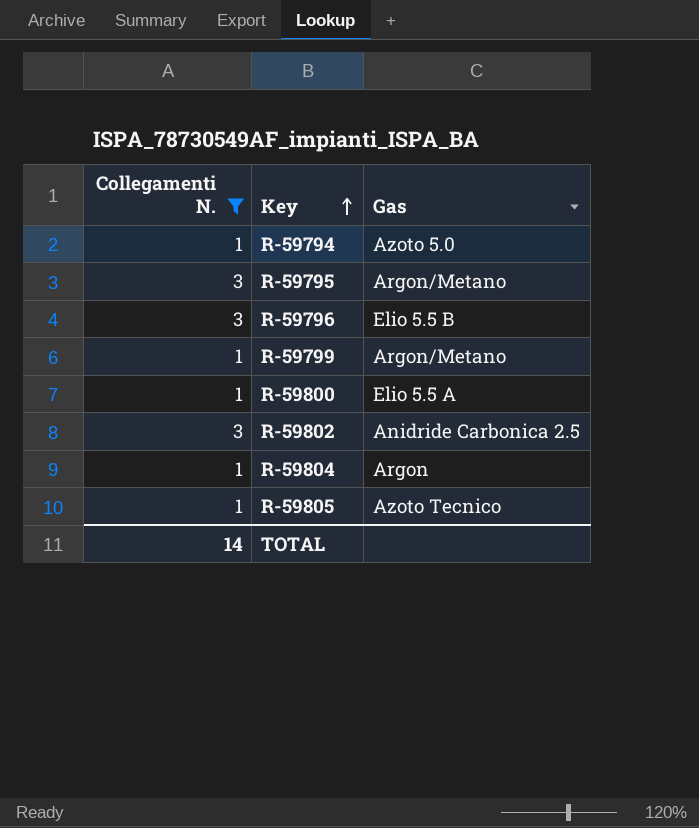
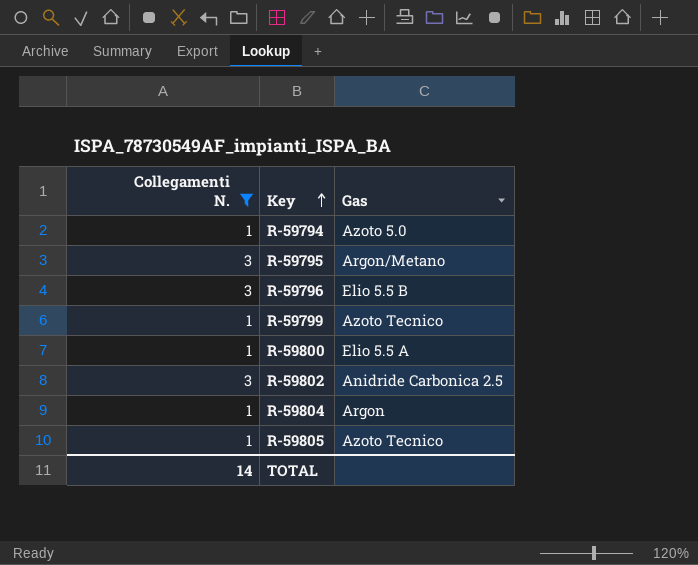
R-59799 | Gas: Argon/Metano -> Azoto Tecnico

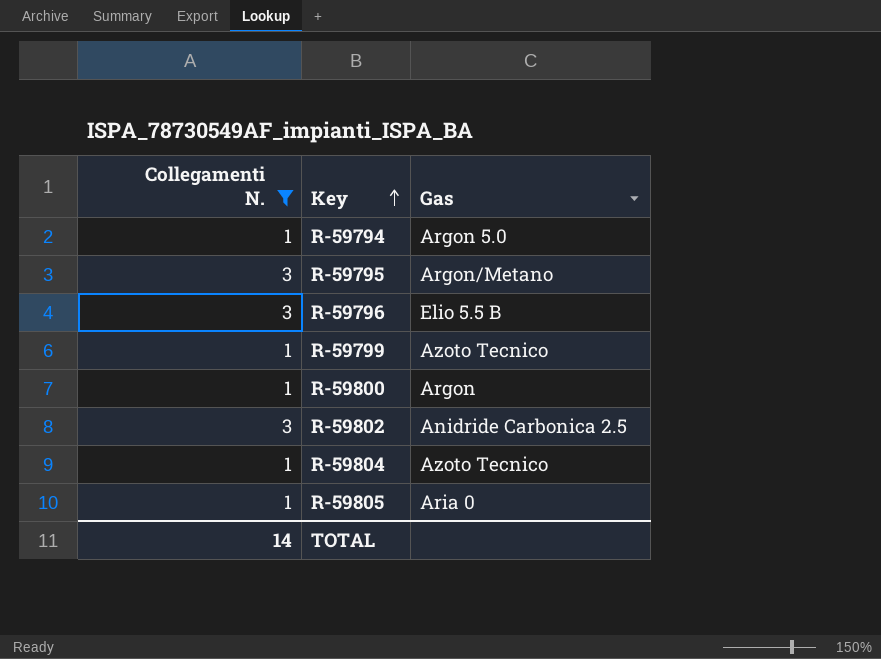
R-59794 | Gas: Azoto 5.0 -> Argon 5.0
R-59800 | Gas: Elio 5.5 A -> Argon
R-59804 | Gas: Argon -> Azoto Tecnico
R-59805 | Gas: Azoto Tecnico -> Aria 0

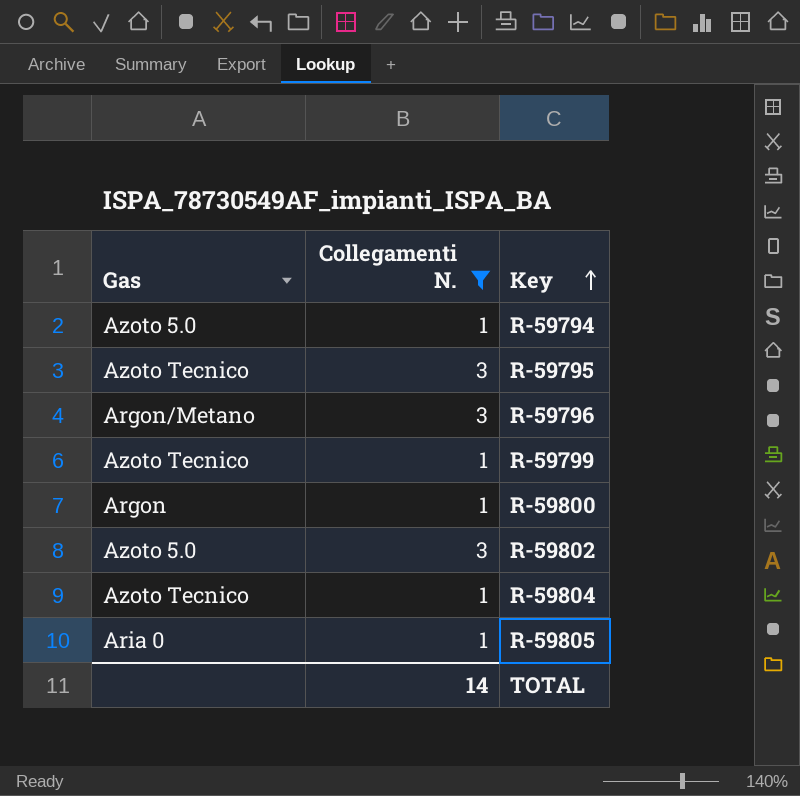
column Gas | position: 3 -> 1
R-59794 | Gas: Argon 5.0 -> Azoto 5.0
R-59795 | Gas: Argon/Metano -> Azoto Tecnico
R-59796 | Gas: Elio 5.5 B -> Argon/Metano
R-59802 | Gas: Anidride Carbonica 2.5 -> Azoto 5.0

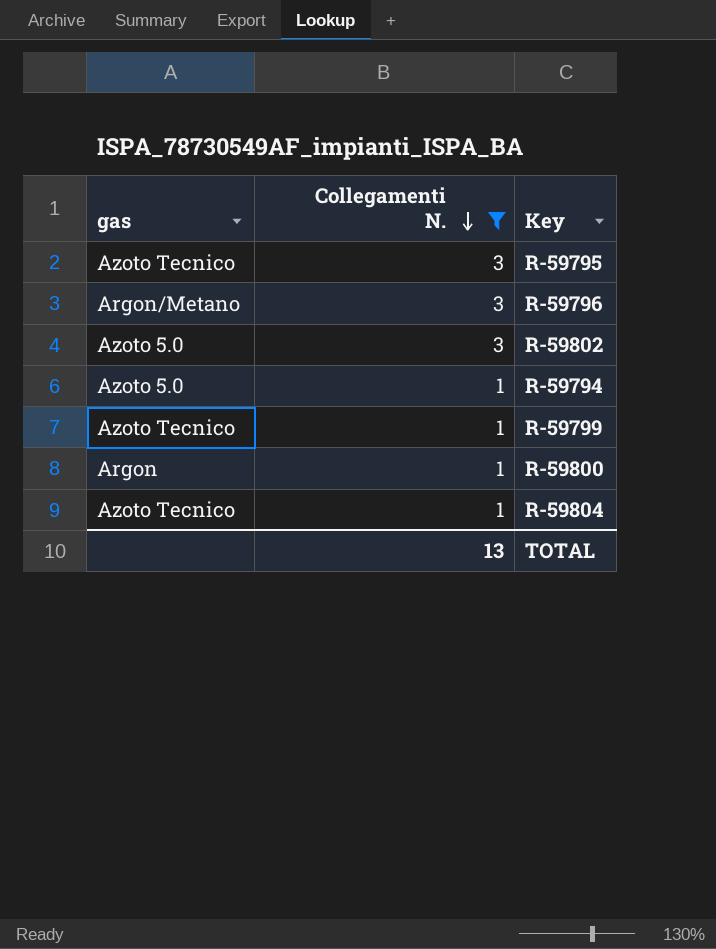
row order: Key ascending -> Collegamenti N. descending
column name: Gas -> gas
row R-59805: Aria 0 | 1 -> none
TOTAL | Collegamenti N.: 14 -> 13

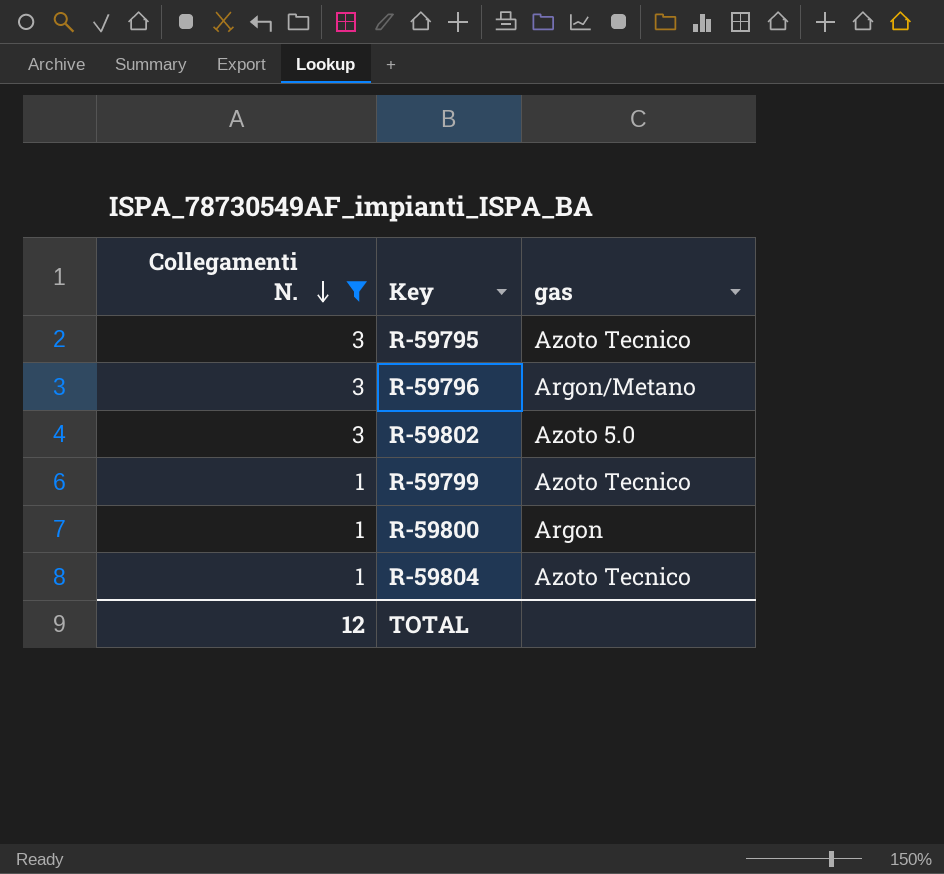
column gas | position: 1 -> 3
row R-59794: Azoto 5.0 | 1 -> none
TOTAL | Collegamenti N.: 13 -> 12

